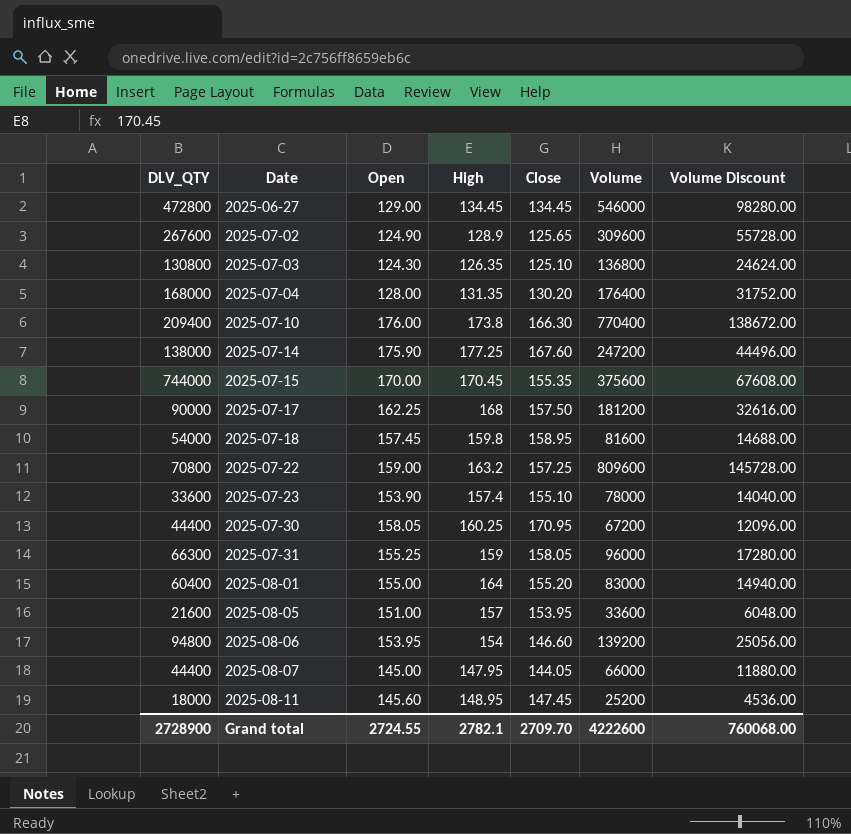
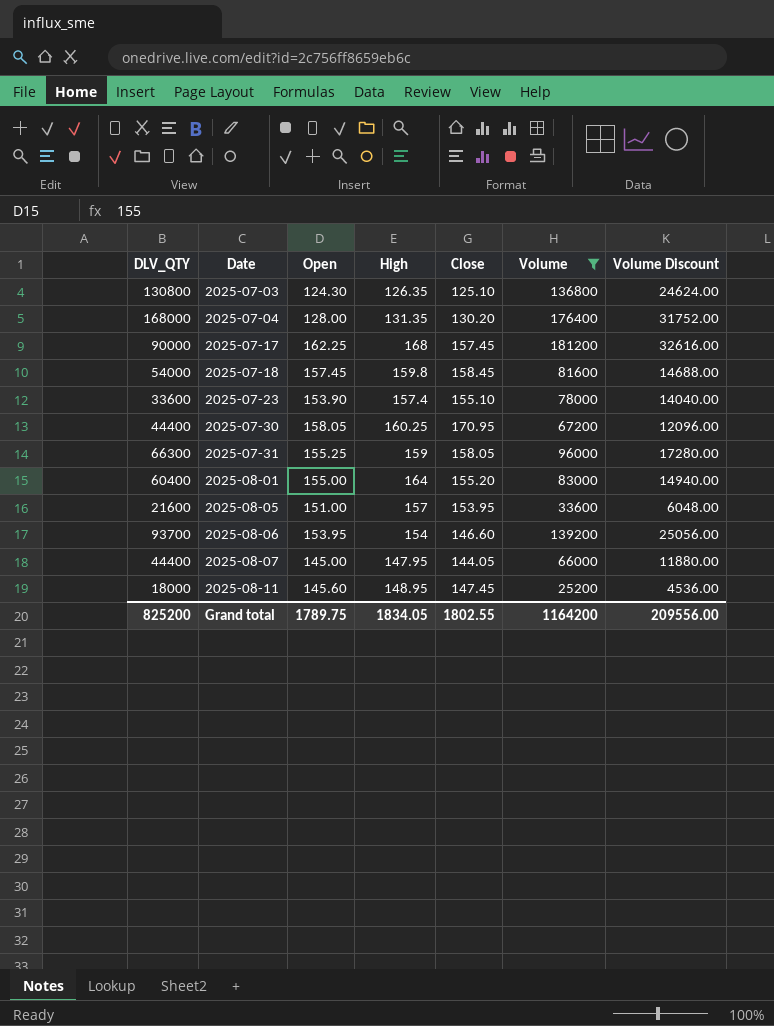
filter: none -> Volume <= 181200
2025-07-17 | Close: 157.50 -> 157.45
2025-07-18 | Close: 158.95 -> 158.45
2025-08-06 | DLV_QTY: 94800 -> 93700
Grand total | DLV_QTY: 2728900 -> 825200
Grand total | Open: 2724.55 -> 1789.75
Grand total | High: 2782.1 -> 1834.05
Grand total | Close: 2709.70 -> 1802.55
Grand total | Volume: 4222600 -> 1164200
Grand total | Volume Discount: 760068.00 -> 209556.00

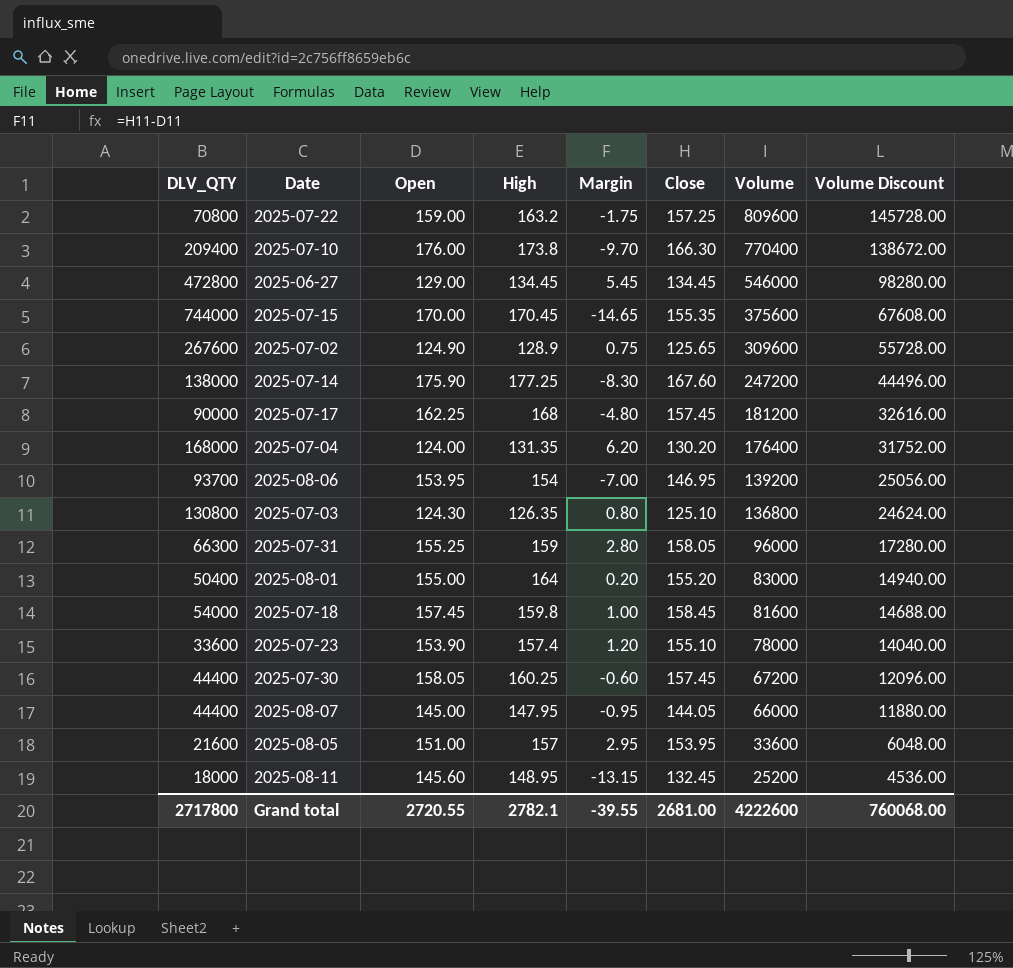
filter: Volume <= 181200 -> none
row order: Date ascending -> Volume descending
column Margin | formula: none -> [Close] - [Open]
2025-07-04 | Open: 128.00 -> 124.00
2025-08-06 | Close: 146.60 -> 146.95
2025-08-01 | DLV_QTY: 60400 -> 50400
2025-07-30 | Close: 170.95 -> 157.45
2025-08-11 | Close: 147.45 -> 132.45
Grand total | DLV_QTY: 825200 -> 2717800
Grand total | Open: 1789.75 -> 2720.55
Grand total | High: 1834.05 -> 2782.1
Grand total | Close: 1802.55 -> 2681.00
Grand total | Volume: 1164200 -> 4222600
Grand total | Volume Discount: 209556.00 -> 760068.00

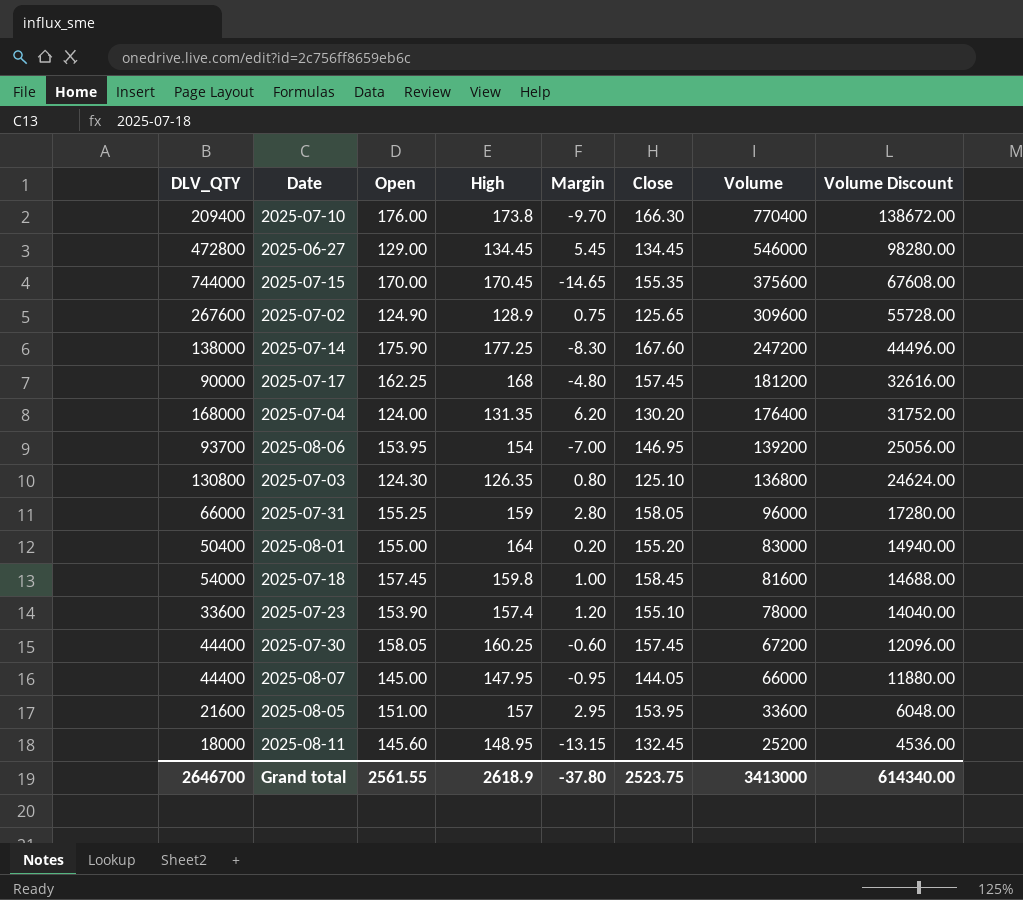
row 2025-07-22: 70800 | 159.00 | 163.2 | -1.75 | 157.25 | 809600 | 145728.00 -> none
2025-07-31 | DLV_QTY: 66300 -> 66000
Grand total | DLV_QTY: 2717800 -> 2646700
Grand total | Open: 2720.55 -> 2561.55
Grand total | High: 2782.1 -> 2618.9
Grand total | Margin: -39.55 -> -37.80
Grand total | Close: 2681.00 -> 2523.75
Grand total | Volume: 4222600 -> 3413000
Grand total | Volume Discount: 760068.00 -> 614340.00

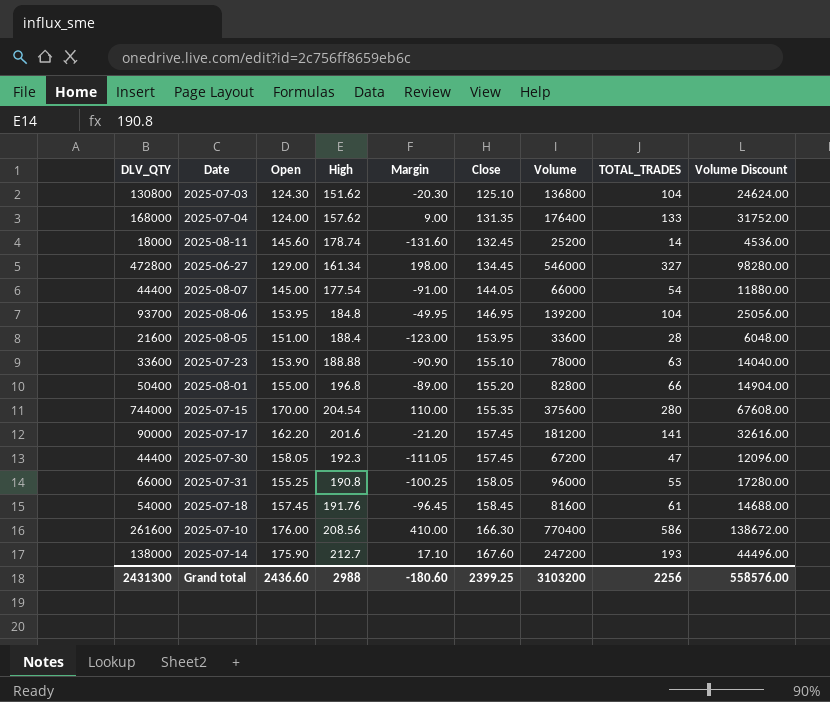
row order: Volume descending -> Close ascending
column Margin | formula: [Close] - [Open] -> [TOTAL_TRADES] - [Open]
column TOTAL_TRADES | position: none -> 8
row 2025-07-02: 267600 | 124.90 | 128.9 | 0.75 | 125.65 | 309600 | 55728.00 -> none
2025-07-03 | High: 126.35 -> 151.62
2025-07-04 | High: 131.35 -> 157.62
2025-07-04 | Close: 130.20 -> 131.35
2025-08-11 | High: 148.95 -> 178.74
2025-06-27 | High: 134.45 -> 161.34
2025-08-07 | High: 147.95 -> 177.54
2025-08-06 | High: 154 -> 184.8
2025-08-05 | High: 157 -> 188.4
2025-07-23 | High: 157.4 -> 188.88
2025-08-01 | High: 164 -> 196.8
2025-08-01 | Volume: 83000 -> 82800
2025-08-01 | Volume Discount: 14940.00 -> 14904.00
2025-07-15 | High: 170.45 -> 204.54
2025-07-17 | Open: 162.25 -> 162.20
2025-07-17 | High: 168 -> 201.6
2025-07-30 | High: 160.25 -> 192.3
2025-07-31 | High: 159 -> 190.8
2025-07-18 | High: 159.8 -> 191.76
2025-07-10 | DLV_QTY: 209400 -> 261600
2025-07-10 | High: 173.8 -> 208.56
2025-07-14 | High: 177.25 -> 212.7
Grand total | DLV_QTY: 2646700 -> 2431300
Grand total | Open: 2561.55 -> 2436.60
Grand total | High: 2618.9 -> 2988
Grand total | Margin: -37.80 -> -180.60
Grand total | Close: 2523.75 -> 2399.25
Grand total | Volume: 3413000 -> 3103200
Grand total | Volume Discount: 614340.00 -> 558576.00

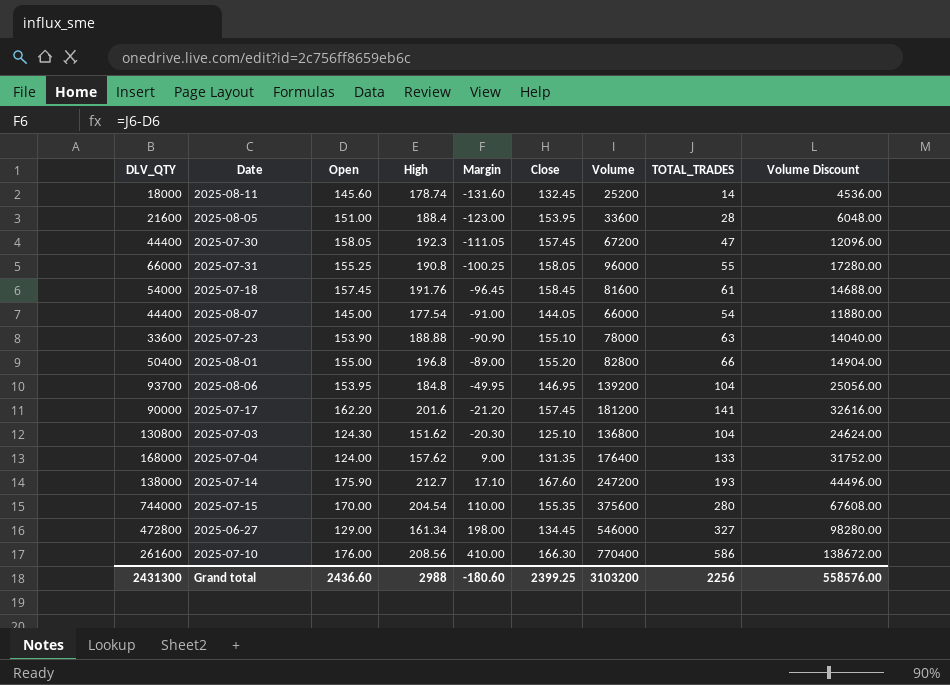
row order: Close ascending -> Margin ascending

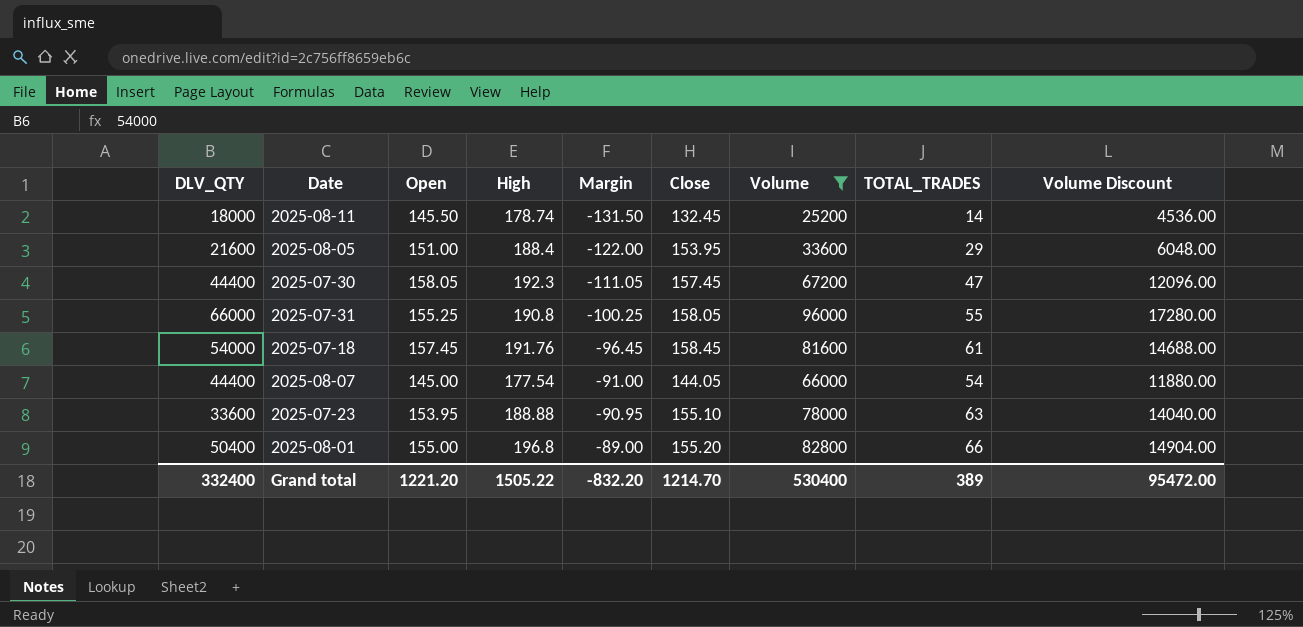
filter: none -> Volume <= 96000
2025-08-11 | Open: 145.60 -> 145.50
2025-08-11 | Margin: -131.60 -> -131.50
2025-08-05 | Margin: -123.00 -> -122.00
2025-08-05 | TOTAL_TRADES: 28 -> 29
2025-07-23 | Open: 153.90 -> 153.95
2025-07-23 | Margin: -90.90 -> -90.95
Grand total | DLV_QTY: 2431300 -> 332400
Grand total | Open: 2436.60 -> 1221.20
Grand total | High: 2988 -> 1505.22
Grand total | Margin: -180.60 -> -832.20
Grand total | Close: 2399.25 -> 1214.70
Grand total | Volume: 3103200 -> 530400
Grand total | TOTAL_TRADES: 2256 -> 389
Grand total | Volume Discount: 558576.00 -> 95472.00

